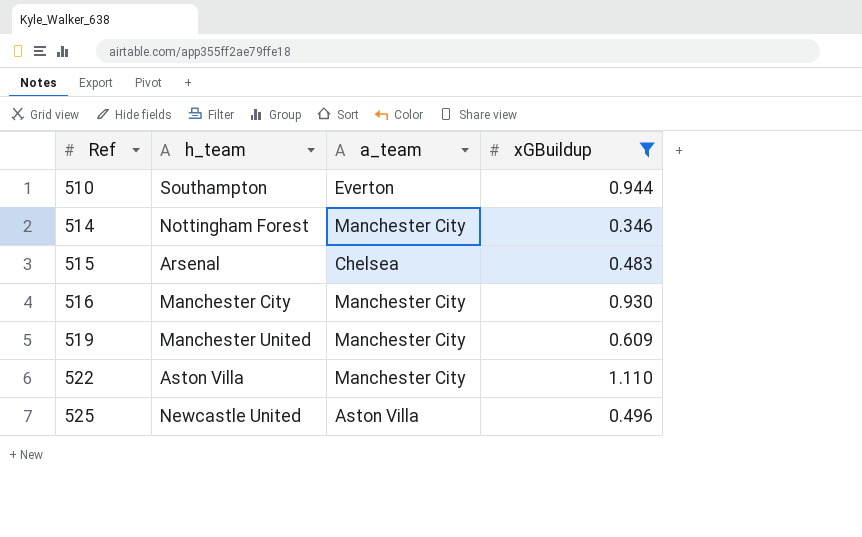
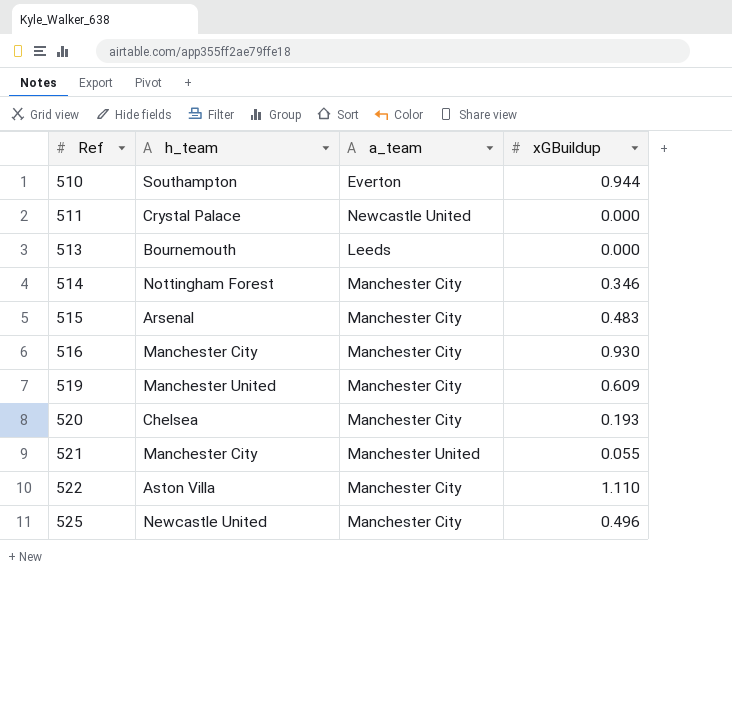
filter: xGBuildup >= 0.346 -> none
515 | a_team: Chelsea -> Manchester City
525 | a_team: Aston Villa -> Manchester City

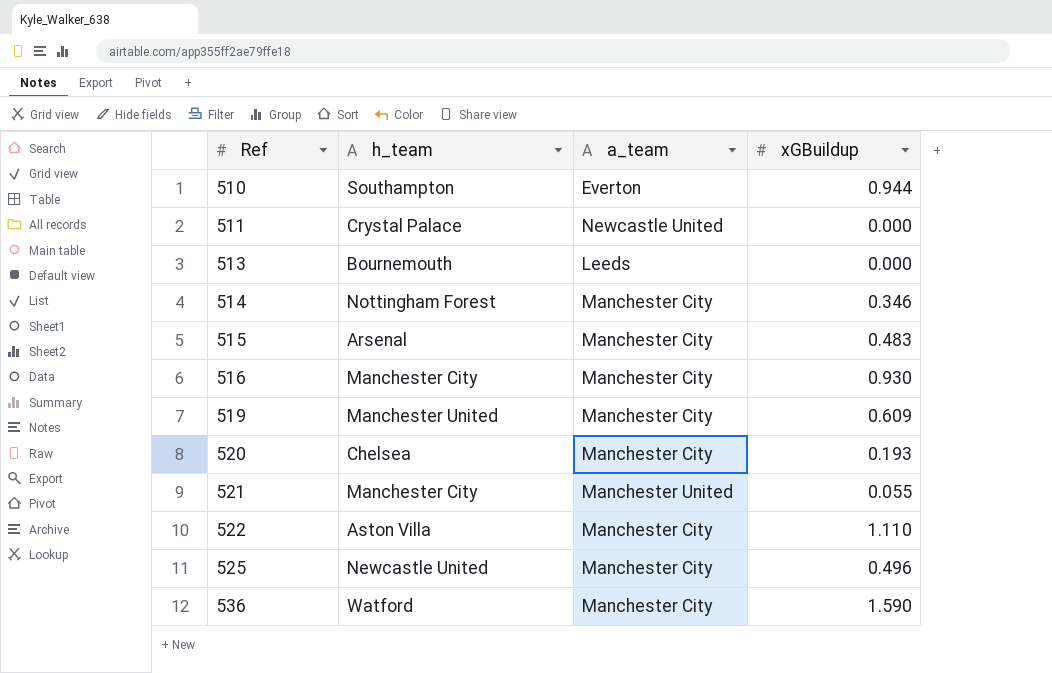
row 536: none -> Watford | Manchester City | 1.590

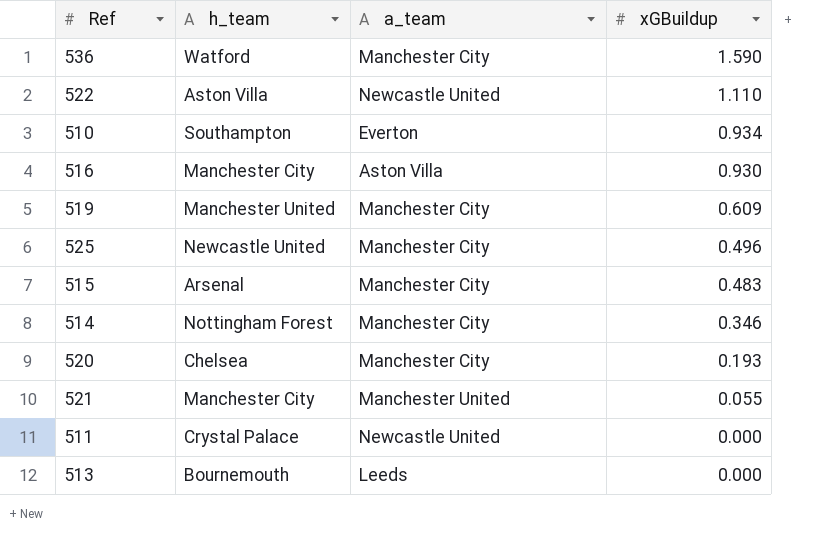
row order: Ref ascending -> xGBuildup descending
522 | a_team: Manchester City -> Newcastle United
510 | xGBuildup: 0.944 -> 0.934
516 | a_team: Manchester City -> Aston Villa

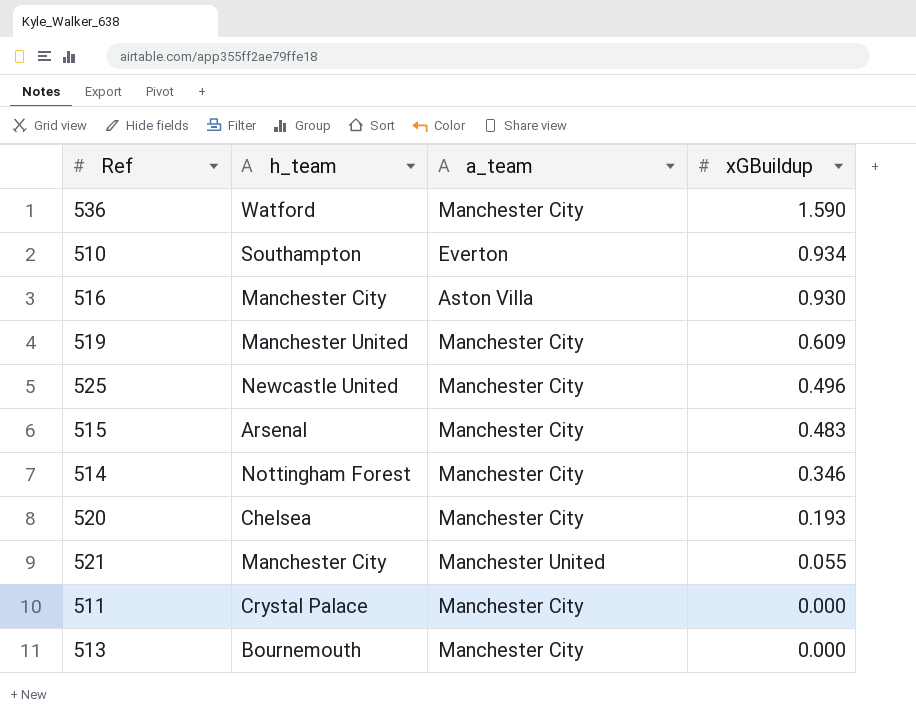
row 522: Aston Villa | Newcastle United | 1.110 -> none
511 | a_team: Newcastle United -> Manchester City
513 | a_team: Leeds -> Manchester City

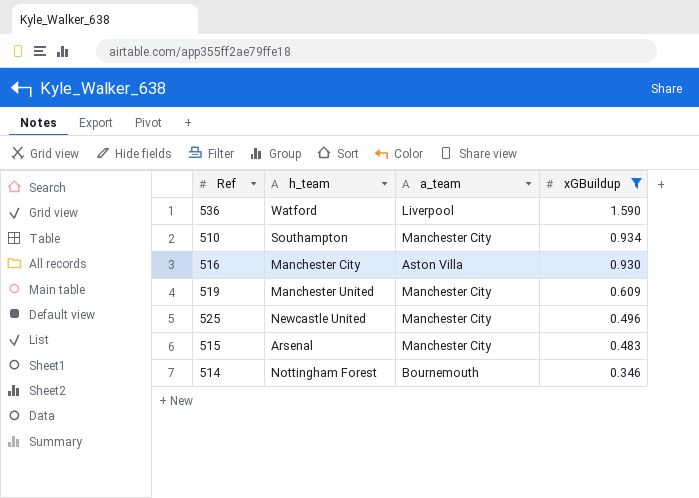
filter: none -> xGBuildup >= 0.346
536 | a_team: Manchester City -> Liverpool
510 | a_team: Everton -> Manchester City
514 | a_team: Manchester City -> Bournemouth

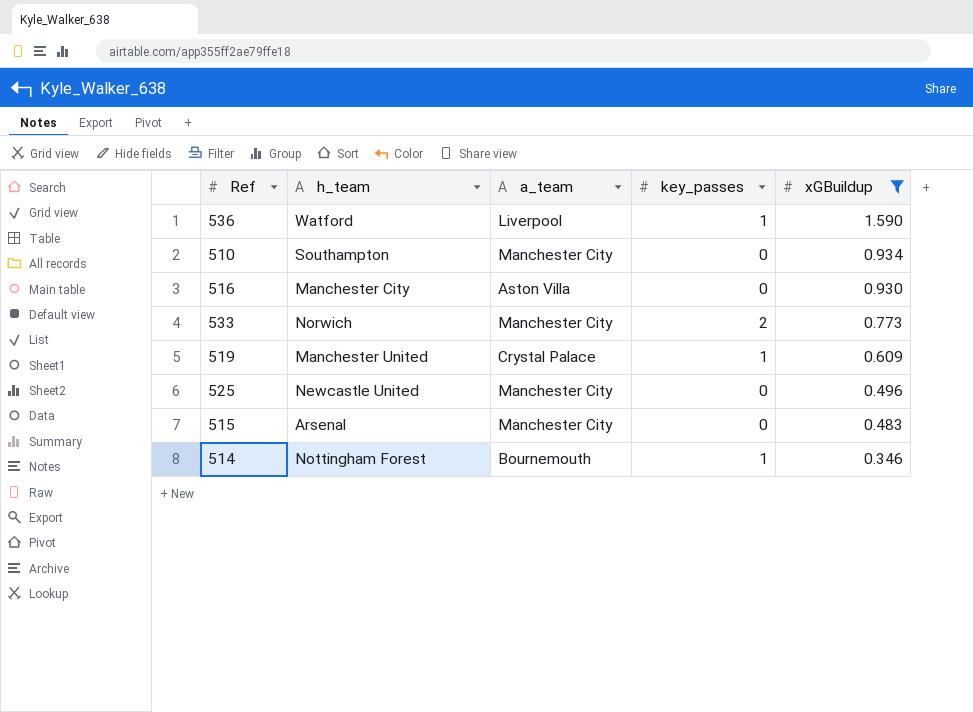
column key_passes | position: none -> 4
row 533: none -> Norwich | Manchester City | 2 | 0.773
519 | a_team: Manchester City -> Crystal Palace

